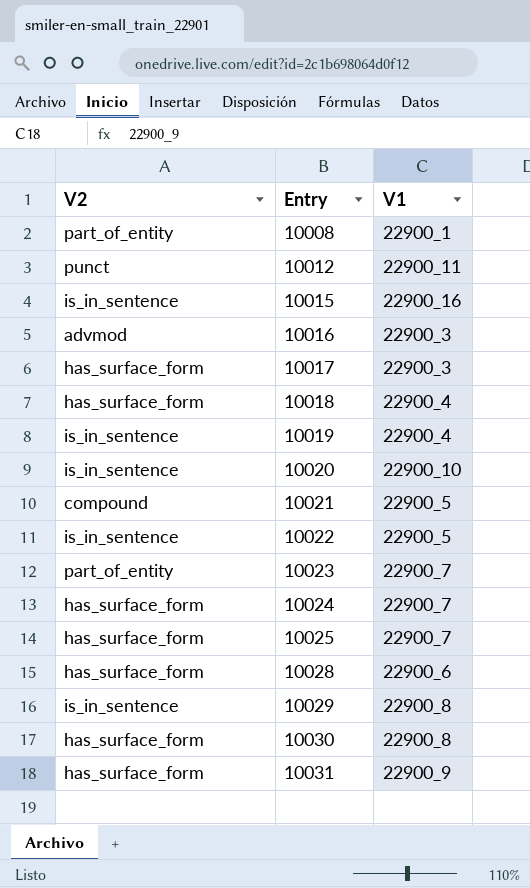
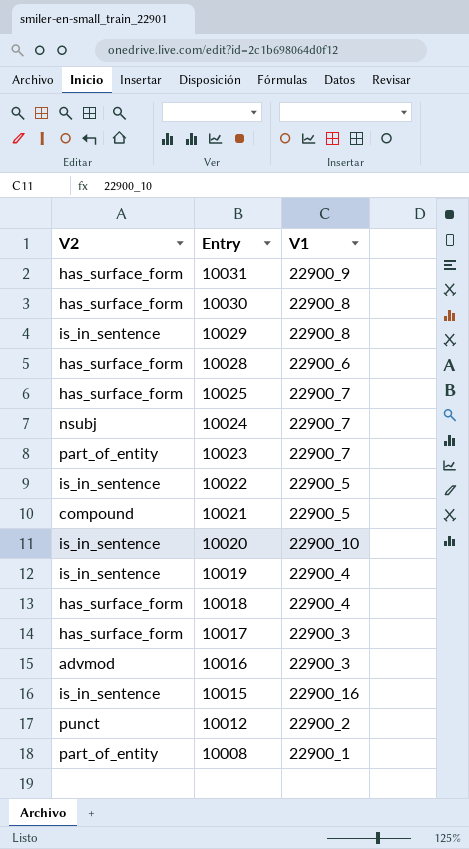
row order: Entry ascending -> Entry descending
10024 | V2: has_surface_form -> nsubj
10012 | V1: 22900_11 -> 22900_2

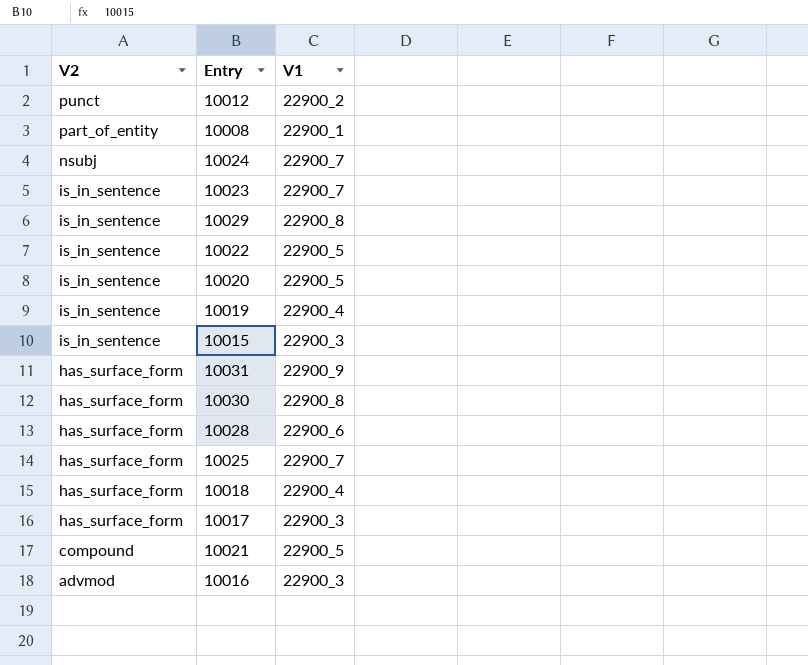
row order: Entry descending -> V2 descending
10023 | V2: part_of_entity -> is_in_sentence
10020 | V1: 22900_10 -> 22900_5
10015 | V1: 22900_16 -> 22900_3

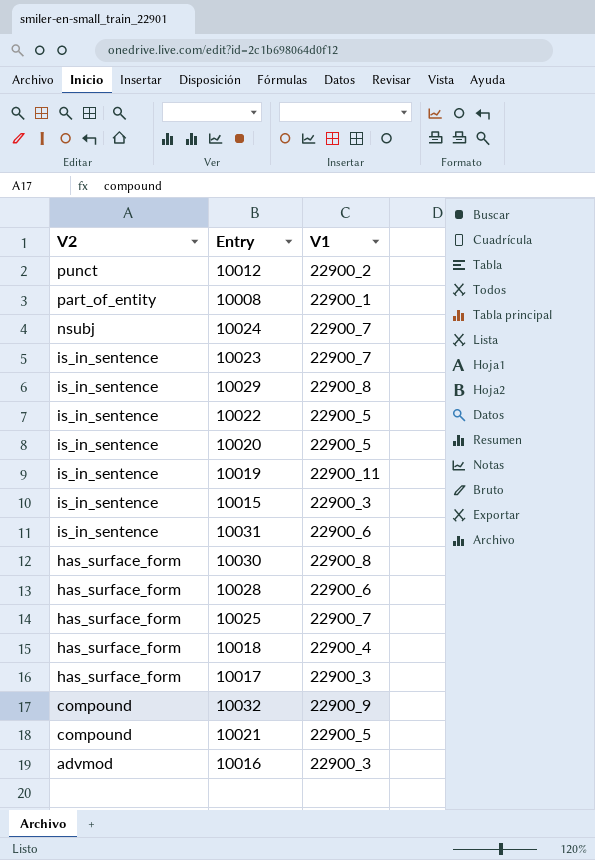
10019 | V1: 22900_4 -> 22900_11
10031 | V2: has_surface_form -> is_in_sentence
10031 | V1: 22900_9 -> 22900_6
row 10032: none -> compound | 22900_9

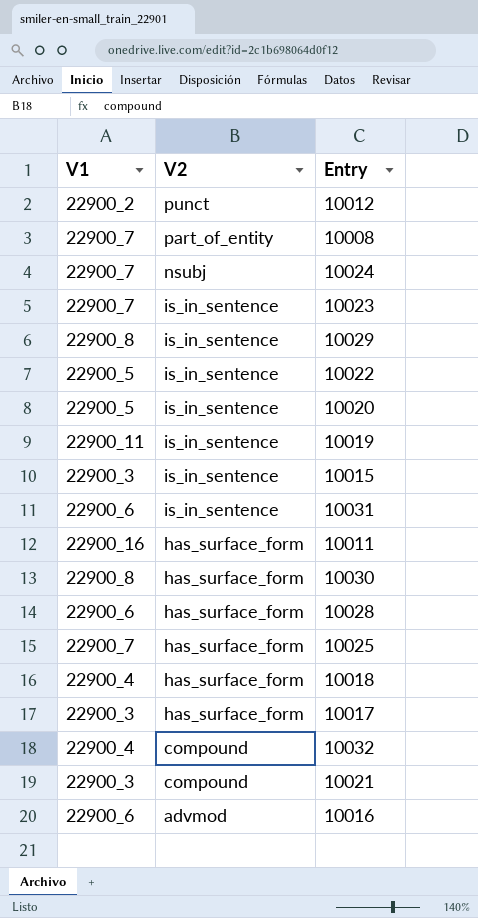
column V1 | position: 3 -> 1
10008 | V1: 22900_1 -> 22900_7
row 10011: none -> 22900_16 | has_surface_form
10032 | V1: 22900_9 -> 22900_4
10021 | V1: 22900_5 -> 22900_3
10016 | V1: 22900_3 -> 22900_6

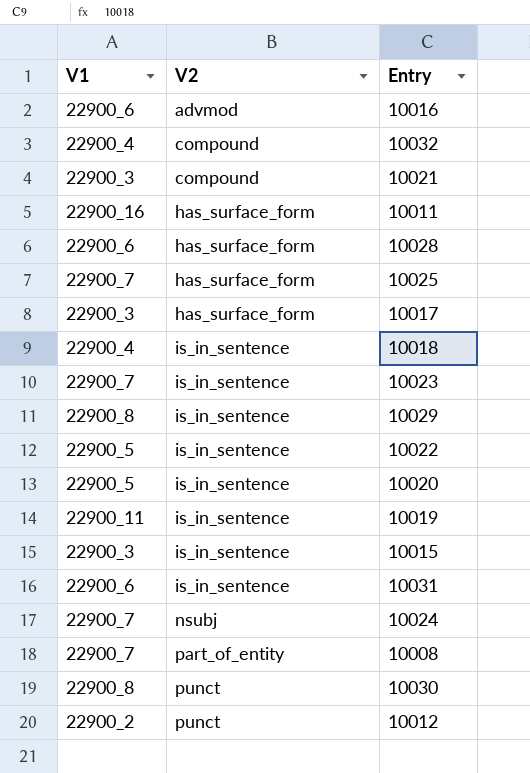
row order: V2 descending -> V2 ascending
10018 | V2: has_surface_form -> is_in_sentence
10030 | V2: has_surface_form -> punct

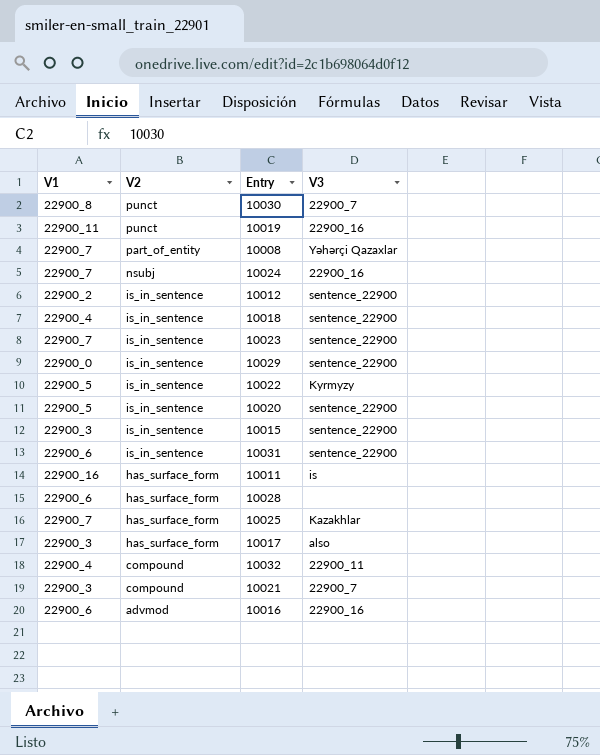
row order: V2 ascending -> V2 descending
column V3 | position: none -> 4
10019 | V2: is_in_sentence -> punct
10012 | V2: punct -> is_in_sentence
10029 | V1: 22900_8 -> 22900_0

